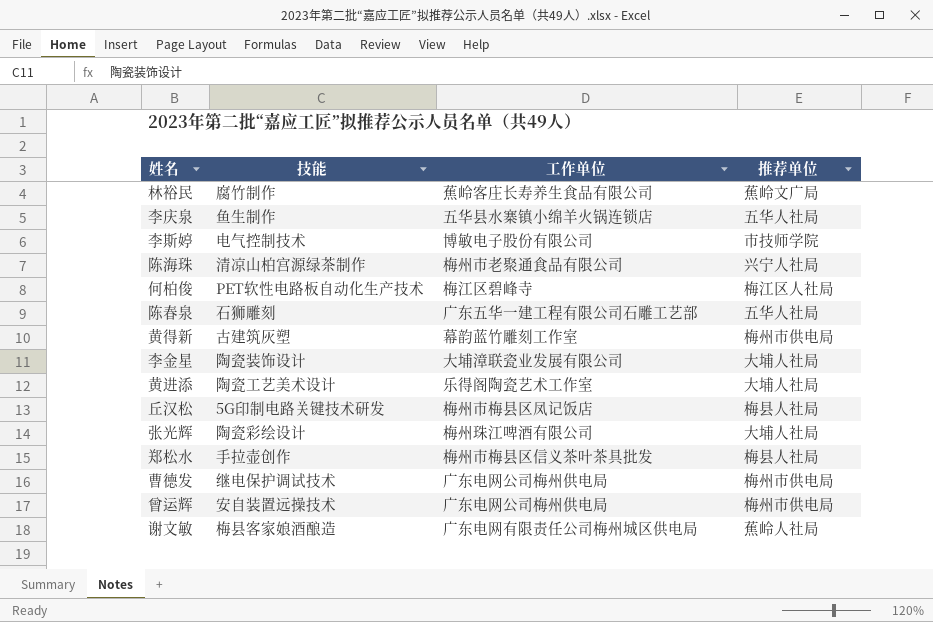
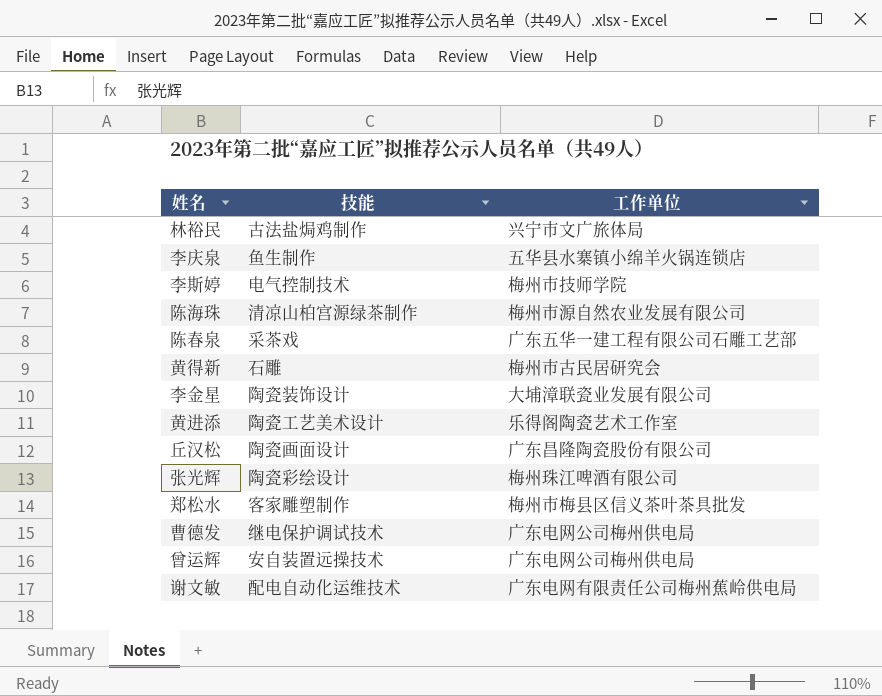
column 推荐单位 | position: 4 -> none
row 何柏俊: PET软性电路板自动化生产技术 | 梅江区碧峰寺 | 梅江区人社局 -> none
林裕民 | 技能: 腐竹制作 -> 古法盐焗鸡制作
林裕民 | 工作单位: 蕉岭客庄长寿养生食品有限公司 -> 兴宁市文广旅体局
李斯婷 | 工作单位: 博敏电子股份有限公司 -> 梅州市技师学院
陈海珠 | 工作单位: 梅州市老聚通食品有限公司 -> 梅州市源自然农业发展有限公司
陈春泉 | 技能: 石狮雕刻 -> 采茶戏
黄得新 | 技能: 古建筑灰塑 -> 石雕
黄得新 | 工作单位: 幕韵蓝竹雕刻工作室 -> 梅州市古民居研究会
丘汉松 | 技能: 5G印制电路关键技术研发 -> 陶瓷画面设计
丘汉松 | 工作单位: 梅州市梅县区凤记饭店 -> 广东昌隆陶瓷股份有限公司
郑松水 | 技能: 手拉壶创作 -> 客家雕塑制作
谢文敏 | 技能: 梅县客家娘酒酿造 -> 配电自动化运维技术
谢文敏 | 工作单位: 广东电网有限责任公司梅州城区供电局 -> 广东电网有限责任公司梅州蕉岭供电局

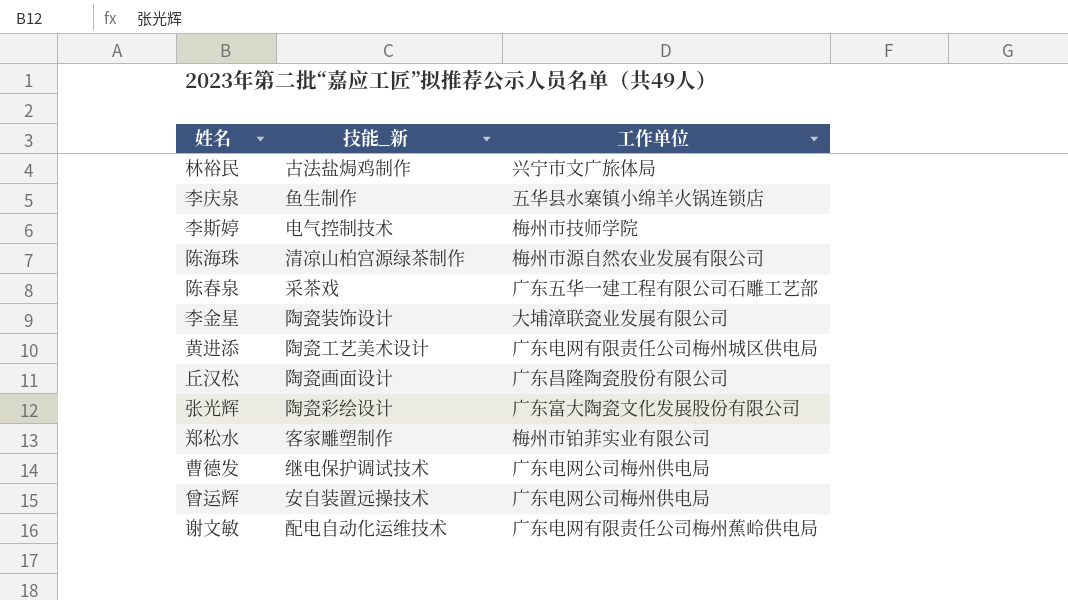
column name: 技能 -> 技能_新
row 黄得新: 石雕 | 梅州市古民居研究会 -> none
黄进添 | 工作单位: 乐得阁陶瓷艺术工作室 -> 广东电网有限责任公司梅州城区供电局
张光辉 | 工作单位: 梅州珠江啤酒有限公司 -> 广东富大陶瓷文化发展股份有限公司
郑松水 | 工作单位: 梅州市梅县区信义茶叶茶具批发 -> 梅州市铂菲实业有限公司

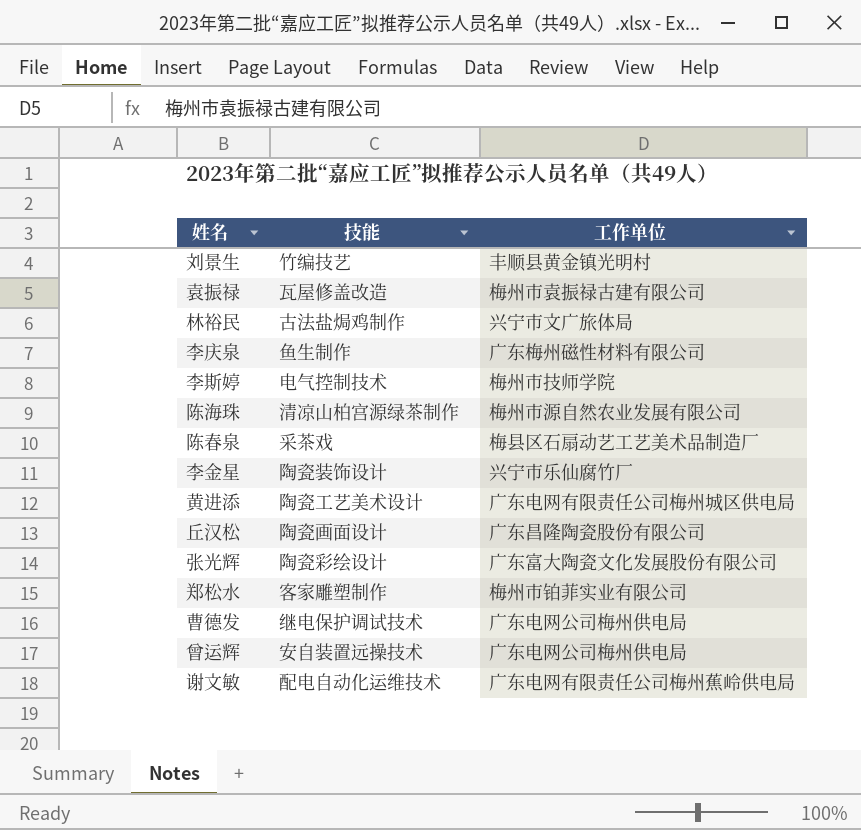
column name: 技能_新 -> 技能
row 刘景生: none -> 竹编技艺 | 丰顺县黄金镇光明村
row 袁振禄: none -> 瓦屋修盖改造 | 梅州市袁振禄古建有限公司
李庆泉 | 工作单位: 五华县水寨镇小绵羊火锅连锁店 -> 广东梅州磁性材料有限公司
陈春泉 | 工作单位: 广东五华一建工程有限公司石雕工艺部 -> 梅县区石扇动艺工艺美术品制造厂
李金星 | 工作单位: 大埔漳联瓷业发展有限公司 -> 兴宁市乐仙腐竹厂

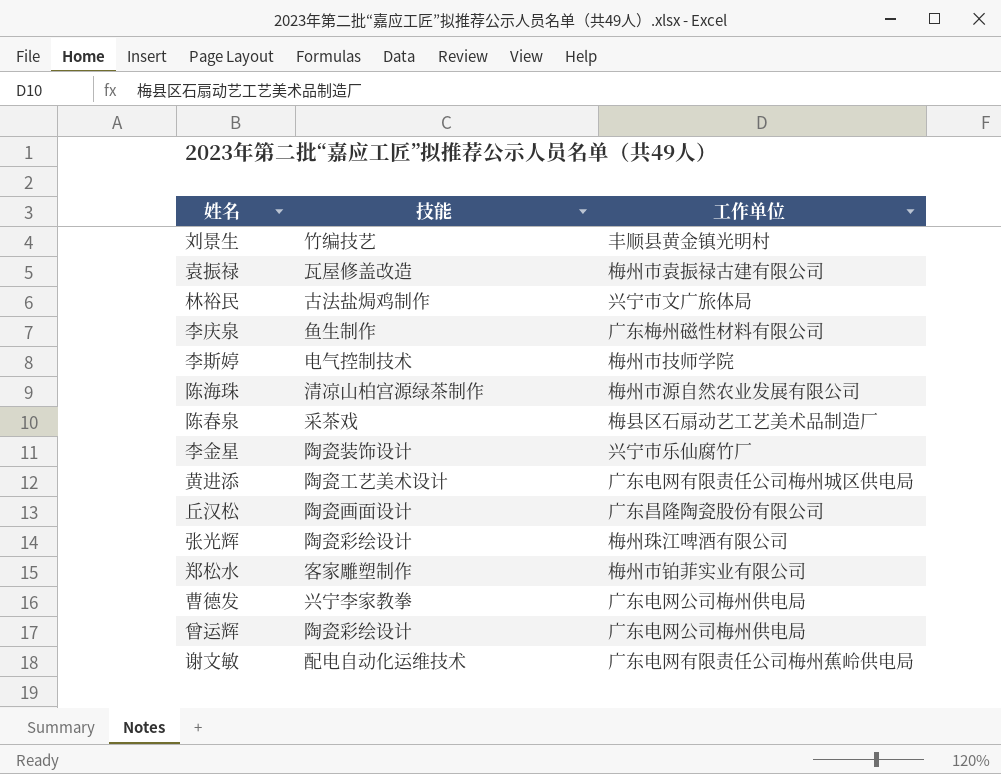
张光辉 | 工作单位: 广东富大陶瓷文化发展股份有限公司 -> 梅州珠江啤酒有限公司
曹德发 | 技能: 继电保护调试技术 -> 兴宁李家教拳
曾运辉 | 技能: 安自装置远操技术 -> 陶瓷彩绘设计

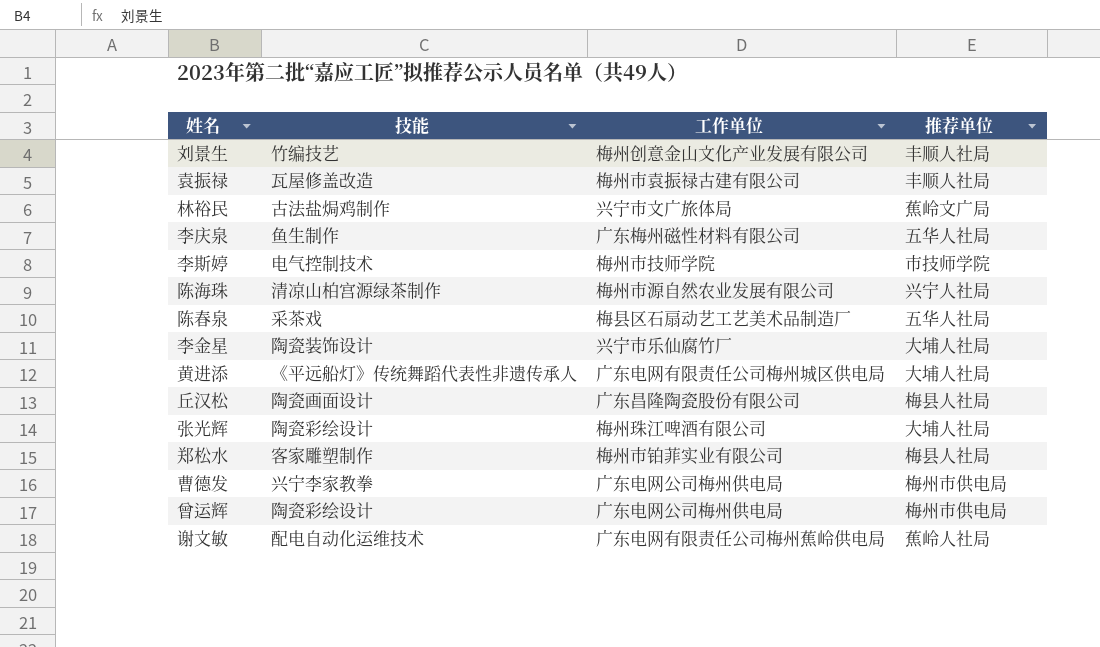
column 推荐单位 | position: none -> 4
刘景生 | 工作单位: 丰顺县黄金镇光明村 -> 梅州创意金山文化产业发展有限公司
黄进添 | 技能: 陶瓷工艺美术设计 -> 《平远船灯》传统舞蹈代表性非遗传承人

